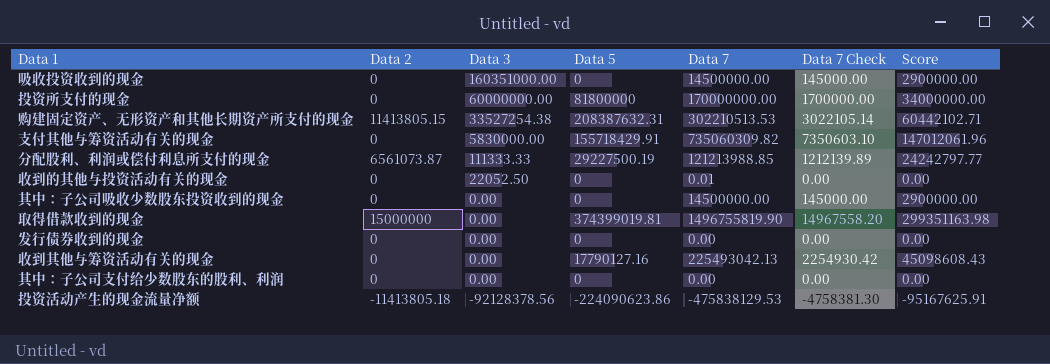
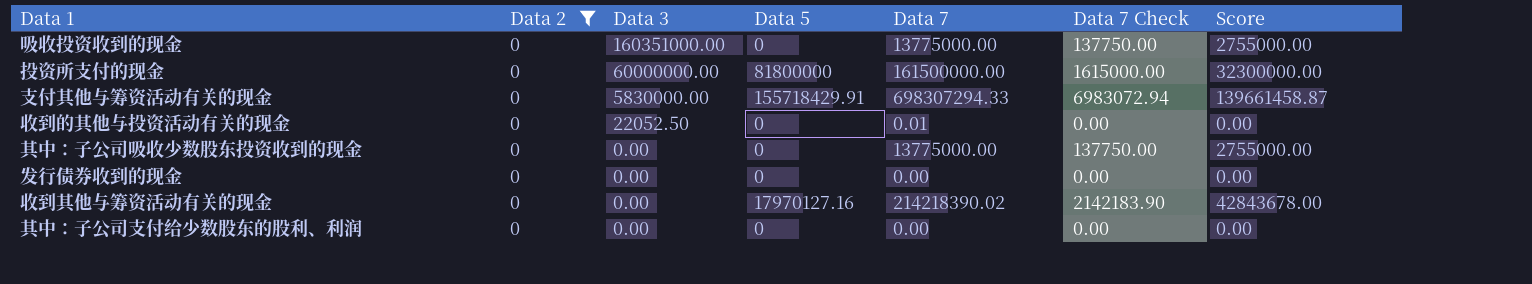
filter: none -> Data 2 = 0
吸收投资收到的现金 | Data 7: 14500000.00 -> 13775000.00
吸收投资收到的现金 | Data 7 Check: 145000.00 -> 137750.00
吸收投资收到的现金 | Score: 2900000.00 -> 2755000.00
投资所支付的现金 | Data 7: 170000000.00 -> 161500000.00
投资所支付的现金 | Data 7 Check: 1700000.00 -> 1615000.00
投资所支付的现金 | Score: 34000000.00 -> 32300000.00
支付其他与筹资活动有关的现金 | Data 7: 735060309.82 -> 698307294.33
支付其他与筹资活动有关的现金 | Data 7 Check: 7350603.10 -> 6983072.94
支付其他与筹资活动有关的现金 | Score: 147012061.96 -> 139661458.87
其中：子公司吸收少数股东投资收到的现金 | Data 7: 14500000.00 -> 13775000.00
其中：子公司吸收少数股东投资收到的现金 | Data 7 Check: 145000.00 -> 137750.00
其中：子公司吸收少数股东投资收到的现金 | Score: 2900000.00 -> 2755000.00
收到其他与筹资活动有关的现金 | Data 5: 17790127.16 -> 17970127.16
收到其他与筹资活动有关的现金 | Data 7: 225493042.13 -> 214218390.02
收到其他与筹资活动有关的现金 | Data 7 Check: 2254930.42 -> 2142183.90
收到其他与筹资活动有关的现金 | Score: 45098608.43 -> 42843678.00

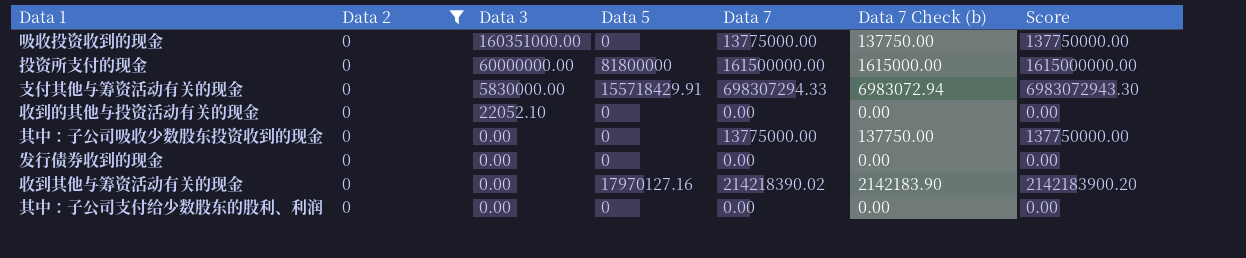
column name: Data 7 Check -> Data 7 Check (b)
column Score | formula: [Data 7] * 0.2 -> [Data 7] * 10
收到的其他与投资活动有关的现金 | Data 3: 22052.50 -> 22052.10
收到的其他与投资活动有关的现金 | Data 7: 0.01 -> 0.00

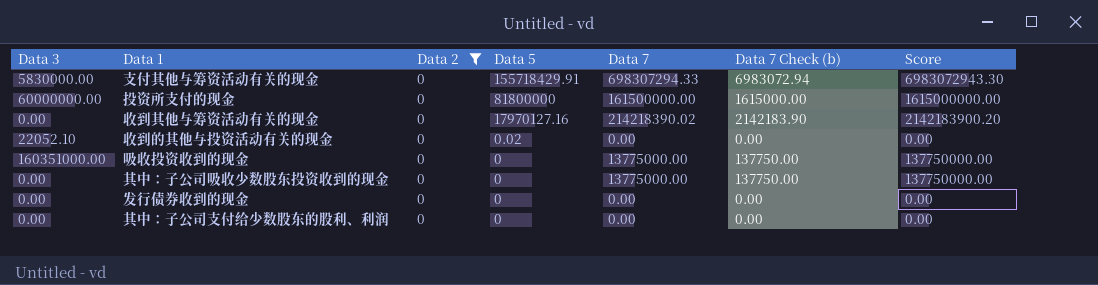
row order: Data 3 descending -> Data 5 descending
column Data 3 | position: 3 -> 1
收到的其他与投资活动有关的现金 | Data 5: 0 -> 0.02

